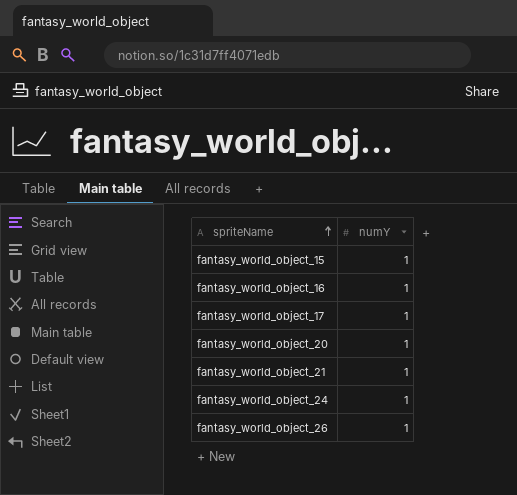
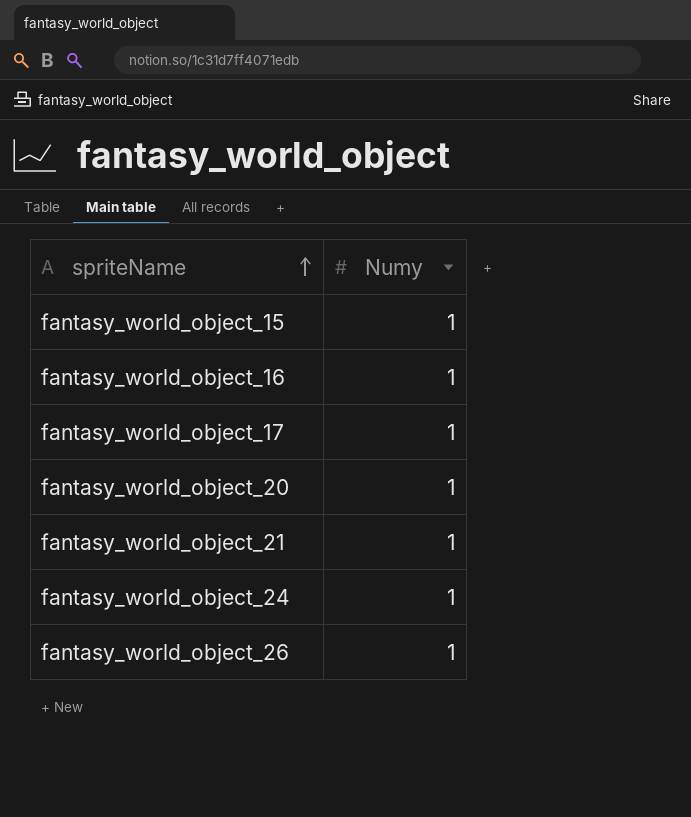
column name: numY -> Numy

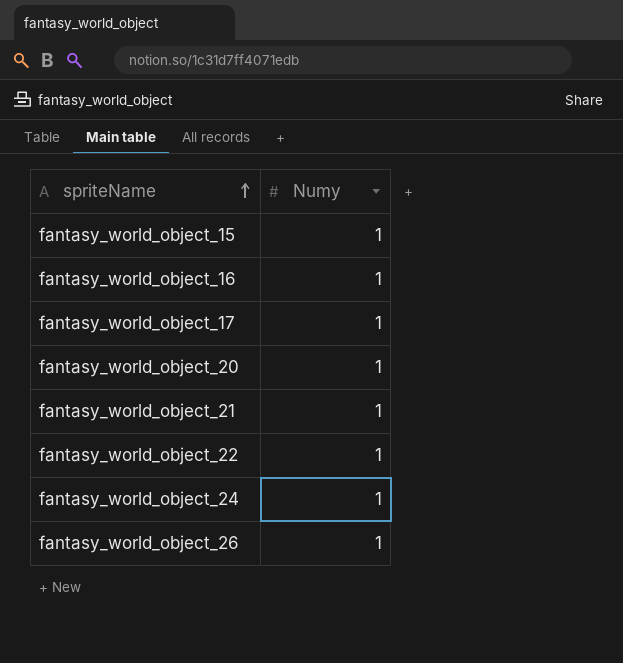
row fantasy_world_object_22: none -> 1

